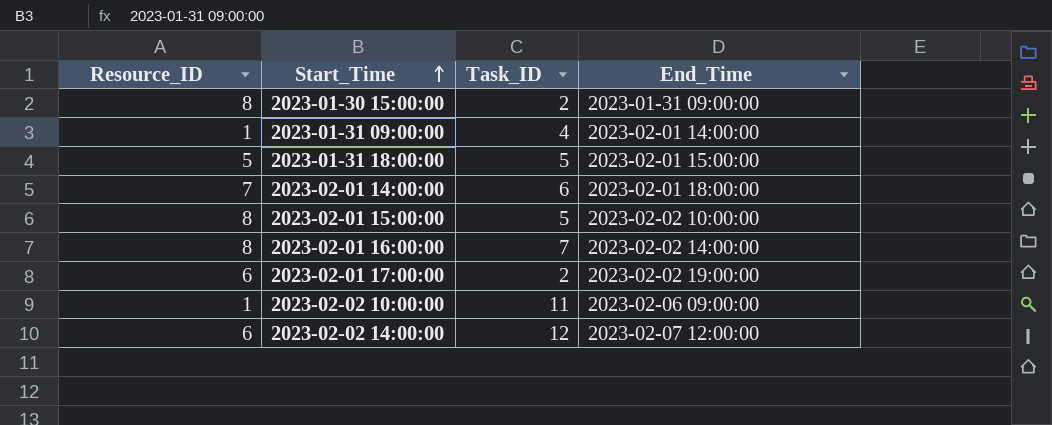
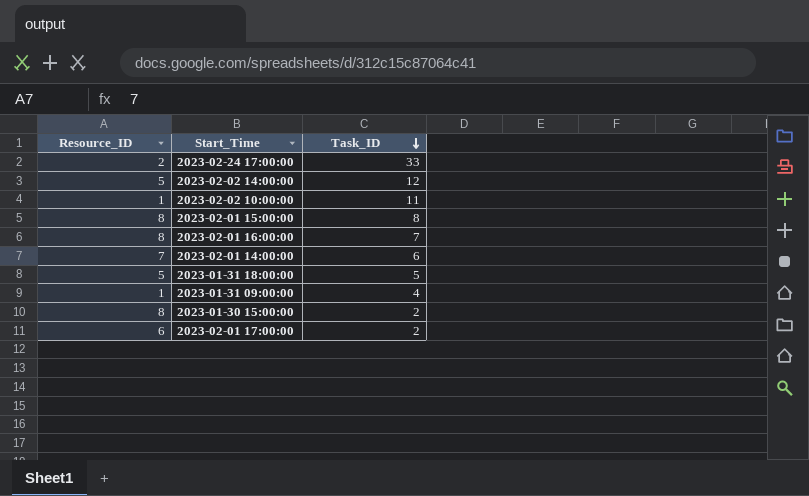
row order: Start_Time ascending -> Task_ID descending
column End_Time | position: 4 -> none
row 2023-02-24 17:00:00: none -> 2 | 33
2023-02-02 14:00:00 | Resource_ID: 6 -> 5
2023-02-01 15:00:00 | Task_ID: 5 -> 8

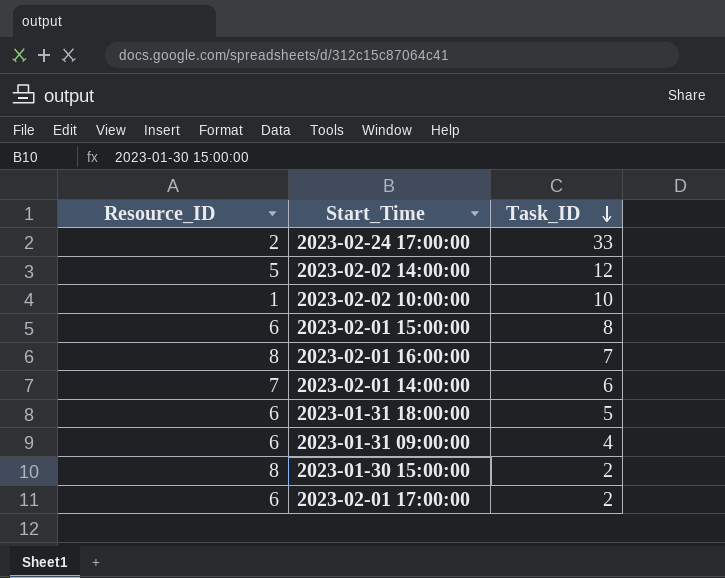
2023-02-02 10:00:00 | Task_ID: 11 -> 10
2023-02-01 15:00:00 | Resource_ID: 8 -> 6
2023-01-31 18:00:00 | Resource_ID: 5 -> 6
2023-01-31 09:00:00 | Resource_ID: 1 -> 6

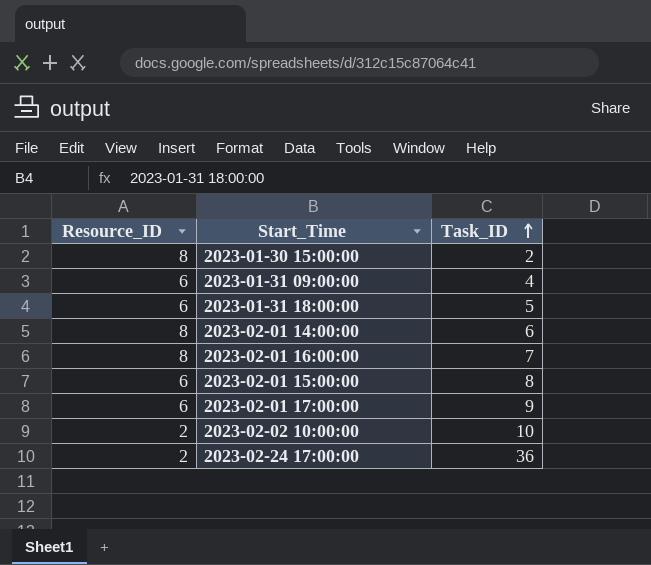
row order: Task_ID descending -> Task_ID ascending
row 2023-02-02 14:00:00: 5 | 12 -> none
2023-02-01 14:00:00 | Resource_ID: 7 -> 8
2023-02-01 17:00:00 | Task_ID: 2 -> 9
2023-02-02 10:00:00 | Resource_ID: 1 -> 2
2023-02-24 17:00:00 | Task_ID: 33 -> 36

